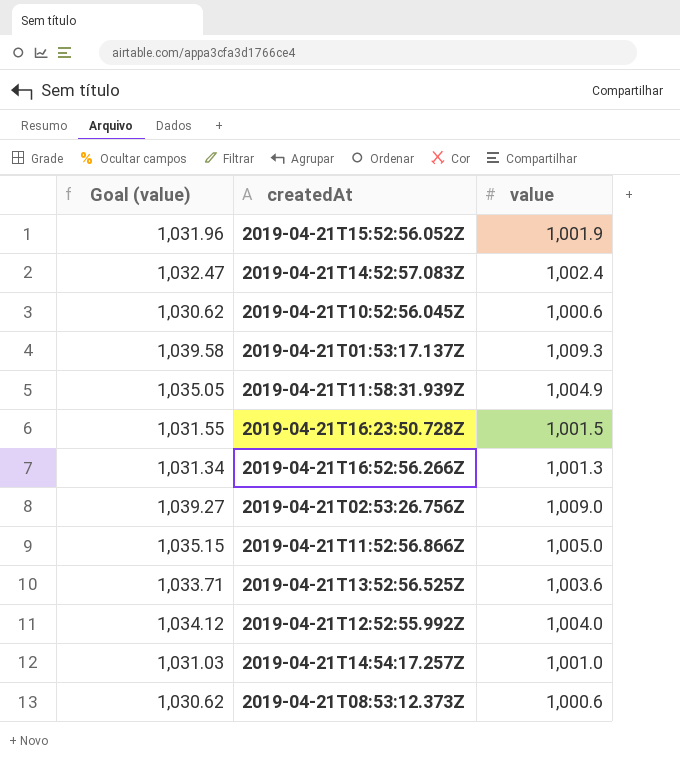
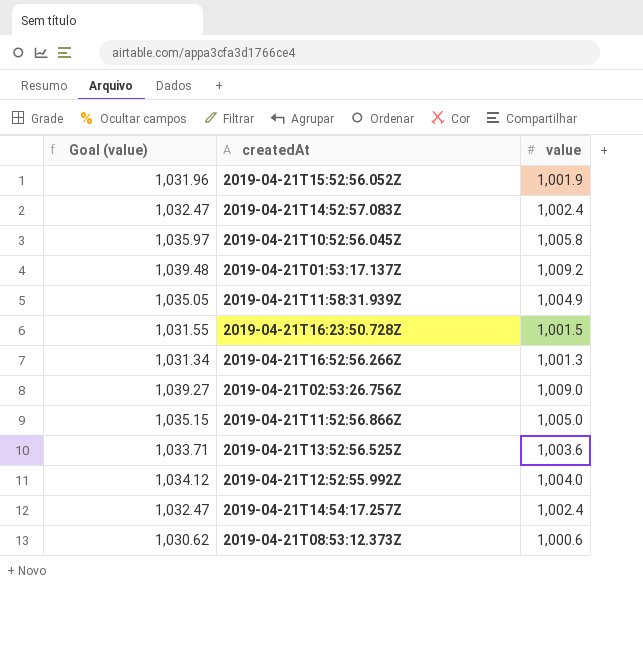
2019-04-21T10:52:56.045Z | Goal (value): 1,030.62 -> 1,035.97
2019-04-21T10:52:56.045Z | value: 1,000.6 -> 1,005.8
2019-04-21T01:53:17.137Z | Goal (value): 1,039.58 -> 1,039.48
2019-04-21T01:53:17.137Z | value: 1,009.3 -> 1,009.2
2019-04-21T14:54:17.257Z | Goal (value): 1,031.03 -> 1,032.47
2019-04-21T14:54:17.257Z | value: 1,001.0 -> 1,002.4

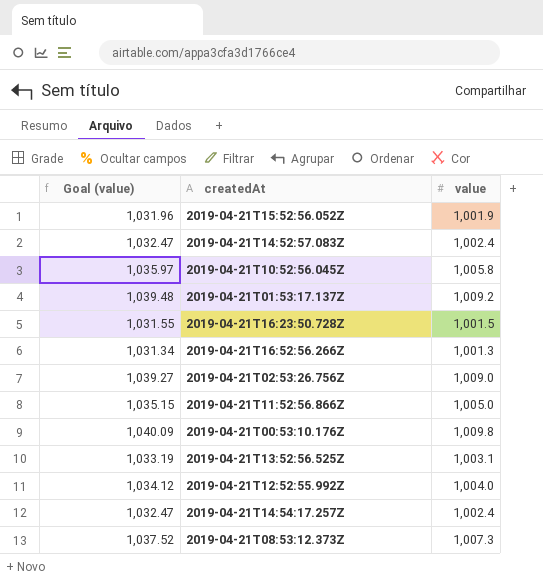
row 2019-04-21T11:58:31.939Z: 1,035.05 | 1,004.9 -> none
row 2019-04-21T00:53:10.176Z: none -> 1,040.09 | 1,009.8
2019-04-21T13:52:56.525Z | Goal (value): 1,033.71 -> 1,033.19
2019-04-21T13:52:56.525Z | value: 1,003.6 -> 1,003.1
2019-04-21T08:53:12.373Z | Goal (value): 1,030.62 -> 1,037.52
2019-04-21T08:53:12.373Z | value: 1,000.6 -> 1,007.3

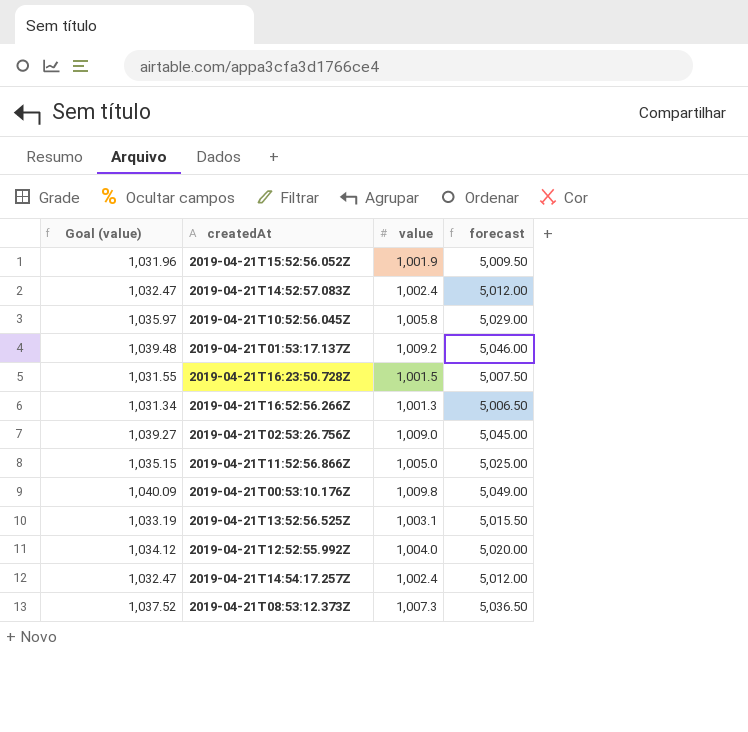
column forecast | formula: none -> [value] * 5

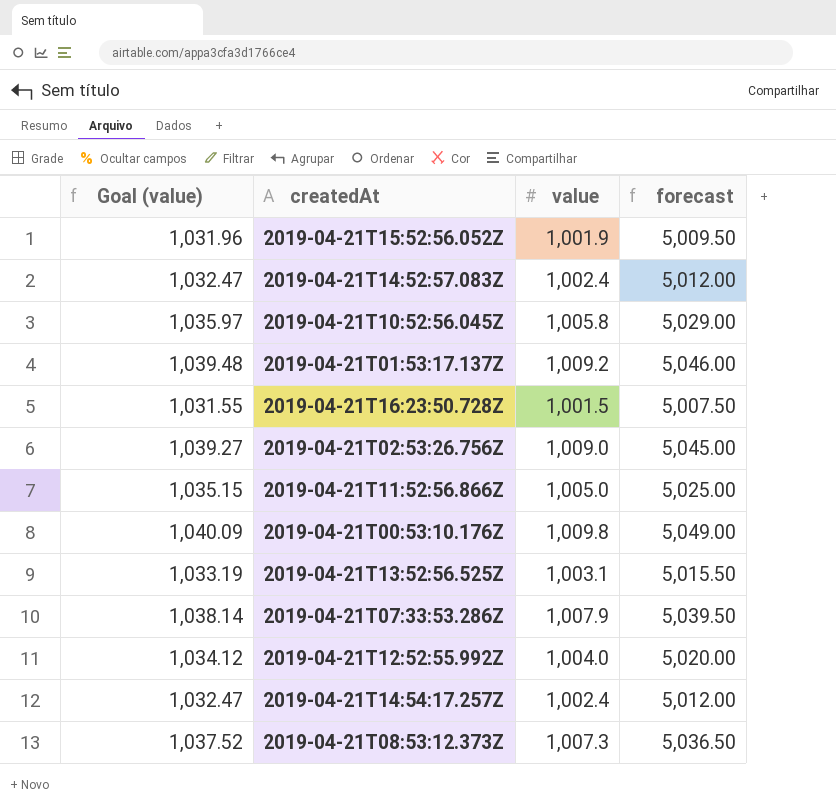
row 2019-04-21T16:52:56.266Z: 1,031.34 | 1,001.3 | 5,006.50 -> none
row 2019-04-21T07:33:53.286Z: none -> 1,038.14 | 1,007.9 | 5,039.50

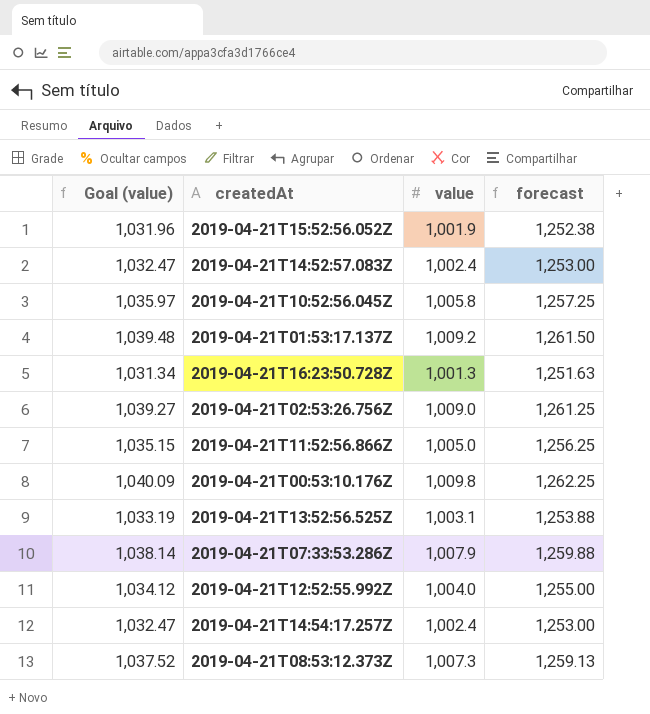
column forecast | formula: [value] * 5 -> [value] * 1.25
2019-04-21T16:23:50.728Z | Goal (value): 1,031.55 -> 1,031.34
2019-04-21T16:23:50.728Z | value: 1,001.5 -> 1,001.3

